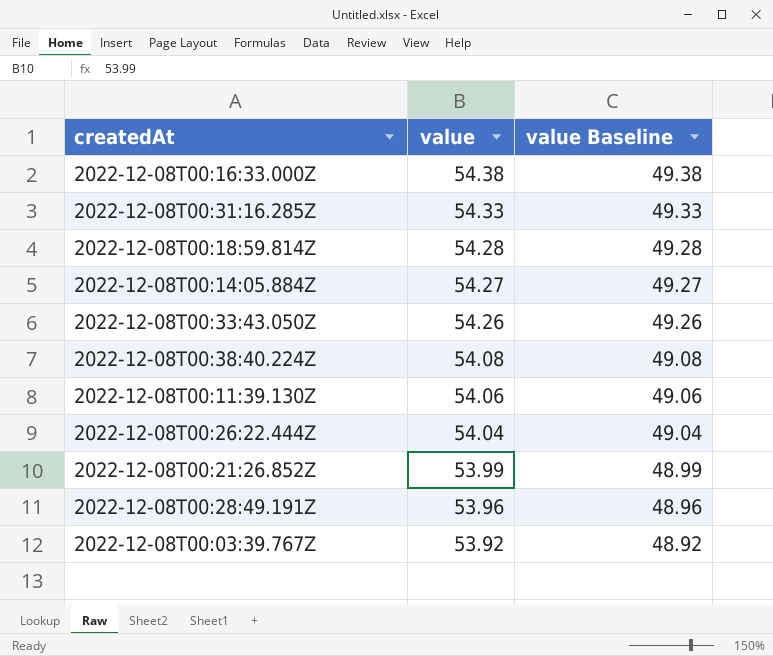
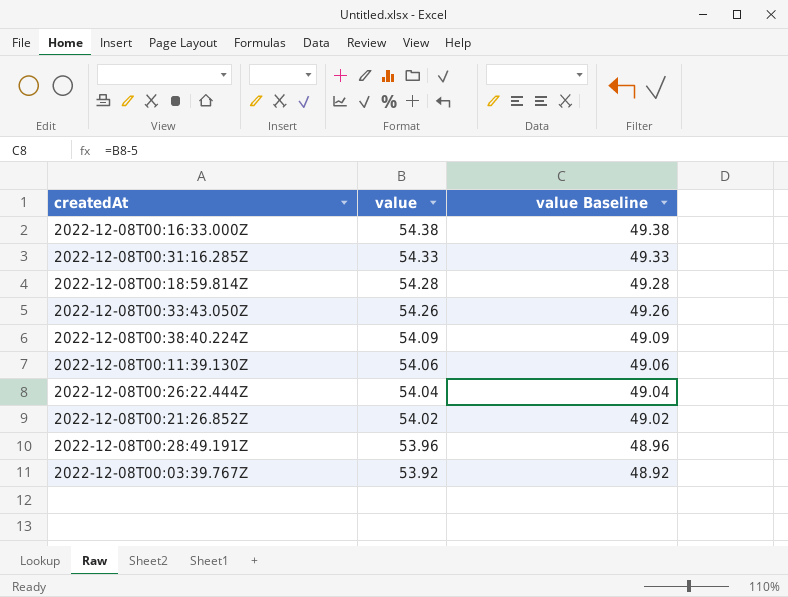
row 2022-12-08T00:14:05.884Z: 54.27 | 49.27 -> none
2022-12-08T00:38:40.224Z | value: 54.08 -> 54.09
2022-12-08T00:38:40.224Z | value Baseline: 49.08 -> 49.09
2022-12-08T00:21:26.852Z | value: 53.99 -> 54.02
2022-12-08T00:21:26.852Z | value Baseline: 48.99 -> 49.02

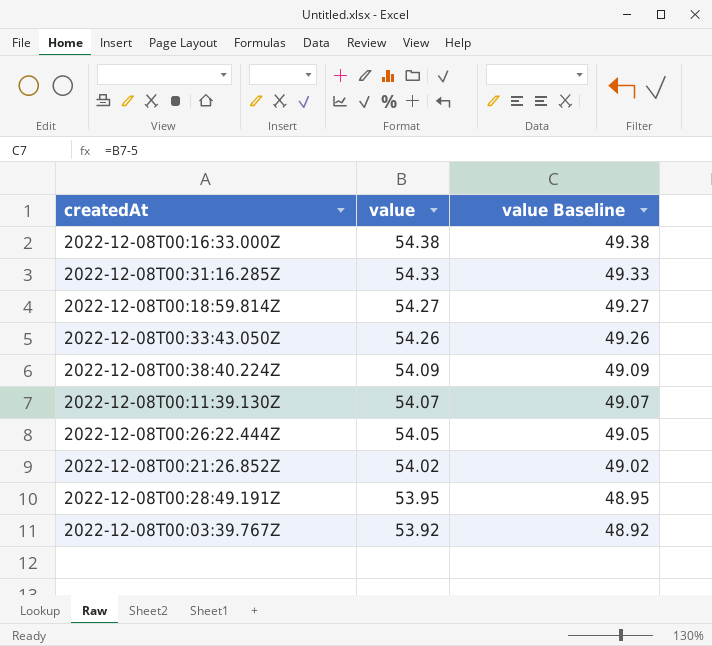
2022-12-08T00:18:59.814Z | value: 54.28 -> 54.27
2022-12-08T00:18:59.814Z | value Baseline: 49.28 -> 49.27
2022-12-08T00:11:39.130Z | value: 54.06 -> 54.07
2022-12-08T00:11:39.130Z | value Baseline: 49.06 -> 49.07
2022-12-08T00:26:22.444Z | value: 54.04 -> 54.05
2022-12-08T00:26:22.444Z | value Baseline: 49.04 -> 49.05
2022-12-08T00:28:49.191Z | value: 53.96 -> 53.95
2022-12-08T00:28:49.191Z | value Baseline: 48.96 -> 48.95

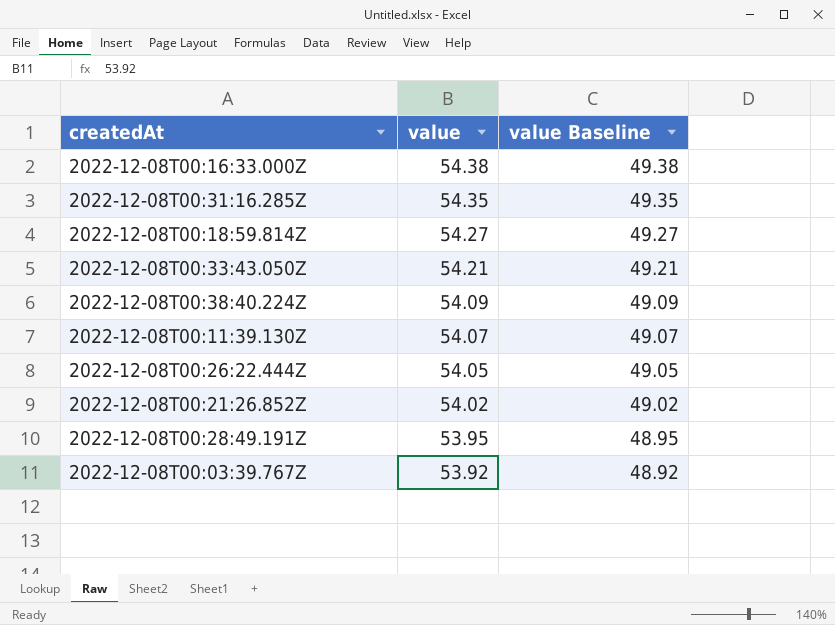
2022-12-08T00:31:16.285Z | value: 54.33 -> 54.35
2022-12-08T00:31:16.285Z | value Baseline: 49.33 -> 49.35
2022-12-08T00:33:43.050Z | value: 54.26 -> 54.21
2022-12-08T00:33:43.050Z | value Baseline: 49.26 -> 49.21

